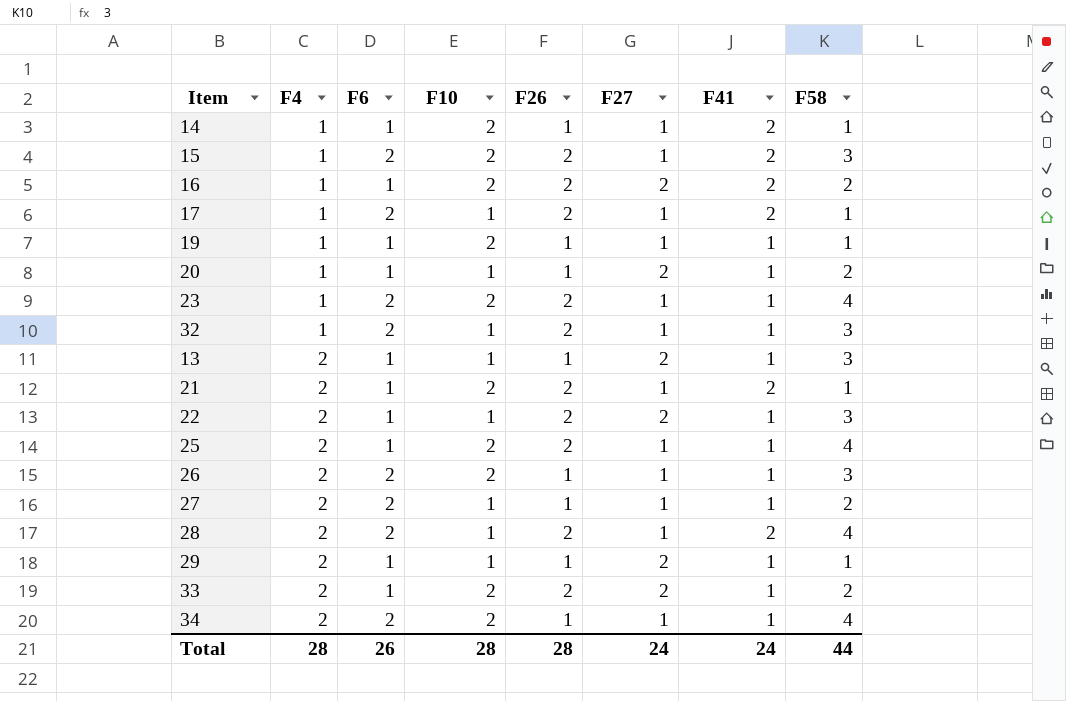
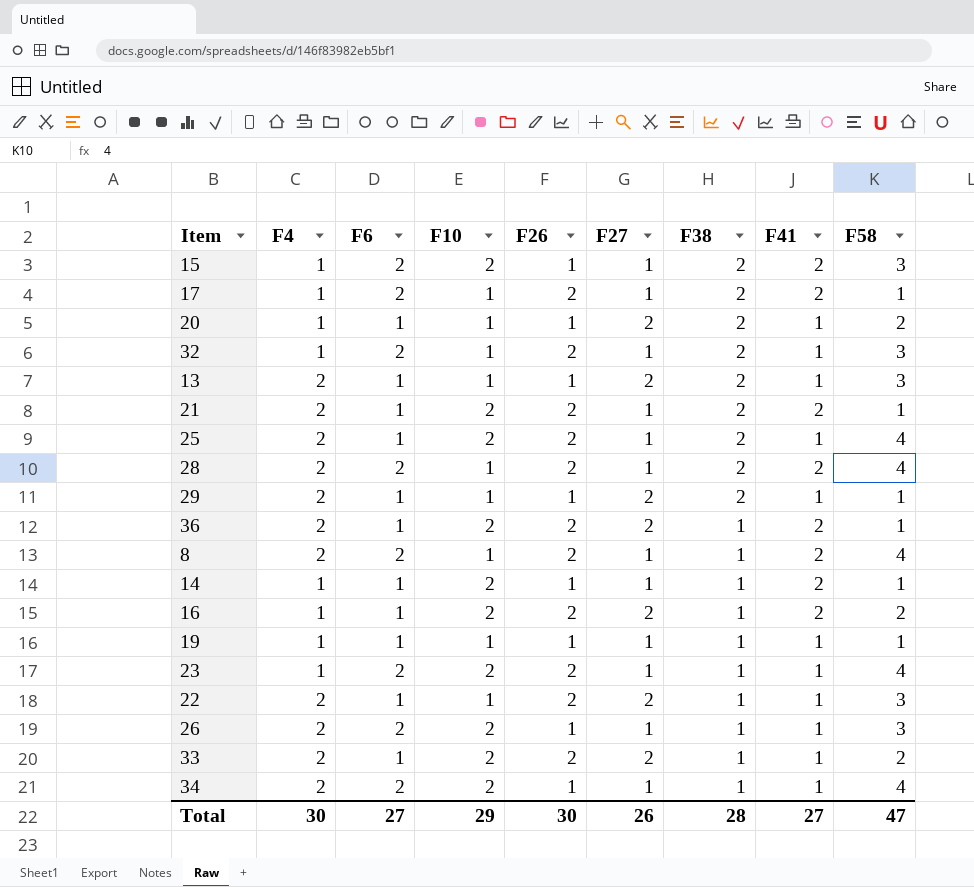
row order: F4 ascending -> F38 descending
column F38 | position: none -> 7
row 27: 2 | 2 | 1 | 1 | 1 | 1 | 2 -> none
15 | F26: 2 -> 1
row 36: none -> 2 | 1 | 2 | 2 | 2 | 1 | 2 | 1
row 8: none -> 2 | 2 | 1 | 2 | 1 | 1 | 2 | 4
19 | F10: 2 -> 1
Total | F4: 28 -> 30
Total | F6: 26 -> 27
Total | F10: 28 -> 29
Total | F26: 28 -> 30
Total | F27: 24 -> 26
Total | F41: 24 -> 27
Total | F58: 44 -> 47

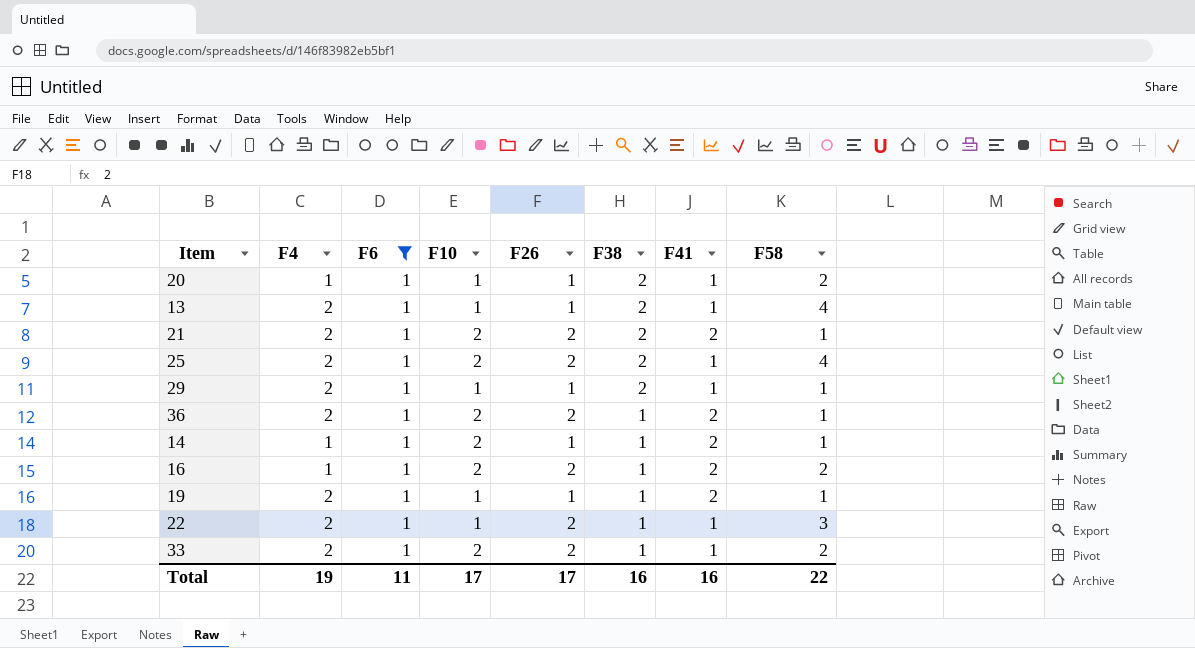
filter: none -> F6 = 1
column F27 | position: 6 -> none
13 | F58: 3 -> 4
19 | F4: 1 -> 2
19 | F41: 1 -> 2
Total | F4: 30 -> 19
Total | F6: 27 -> 11
Total | F10: 29 -> 17
Total | F26: 30 -> 17
Total | F38: 28 -> 16
Total | F41: 27 -> 16
Total | F58: 47 -> 22

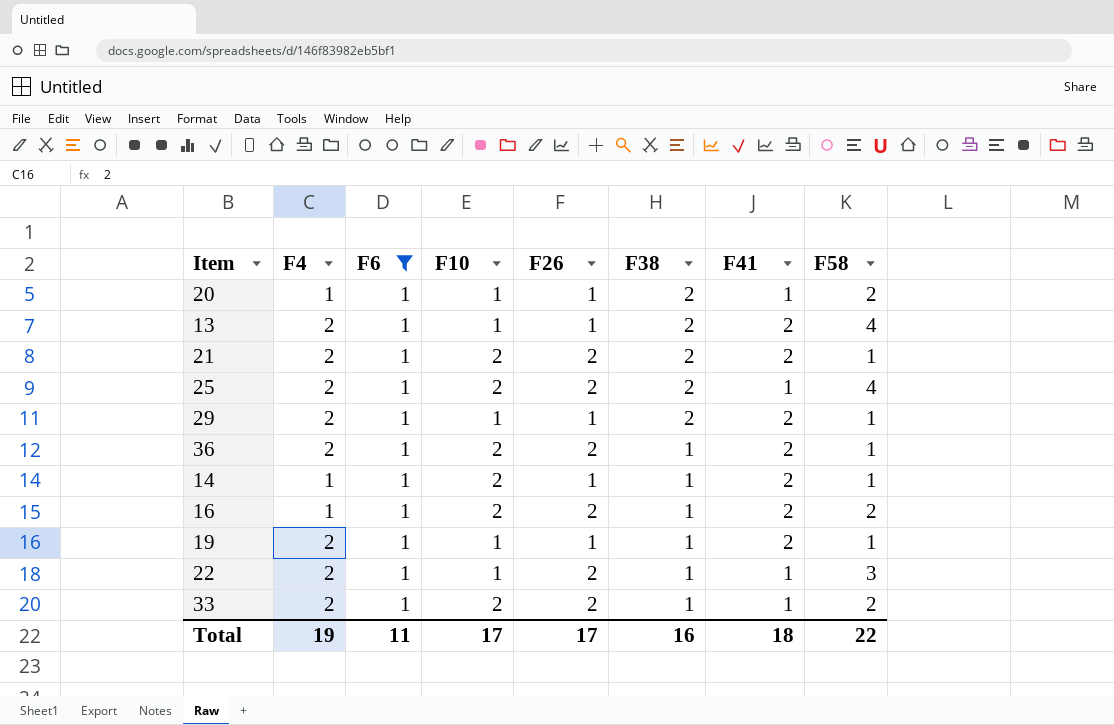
13 | F41: 1 -> 2
29 | F41: 1 -> 2
Total | F41: 16 -> 18

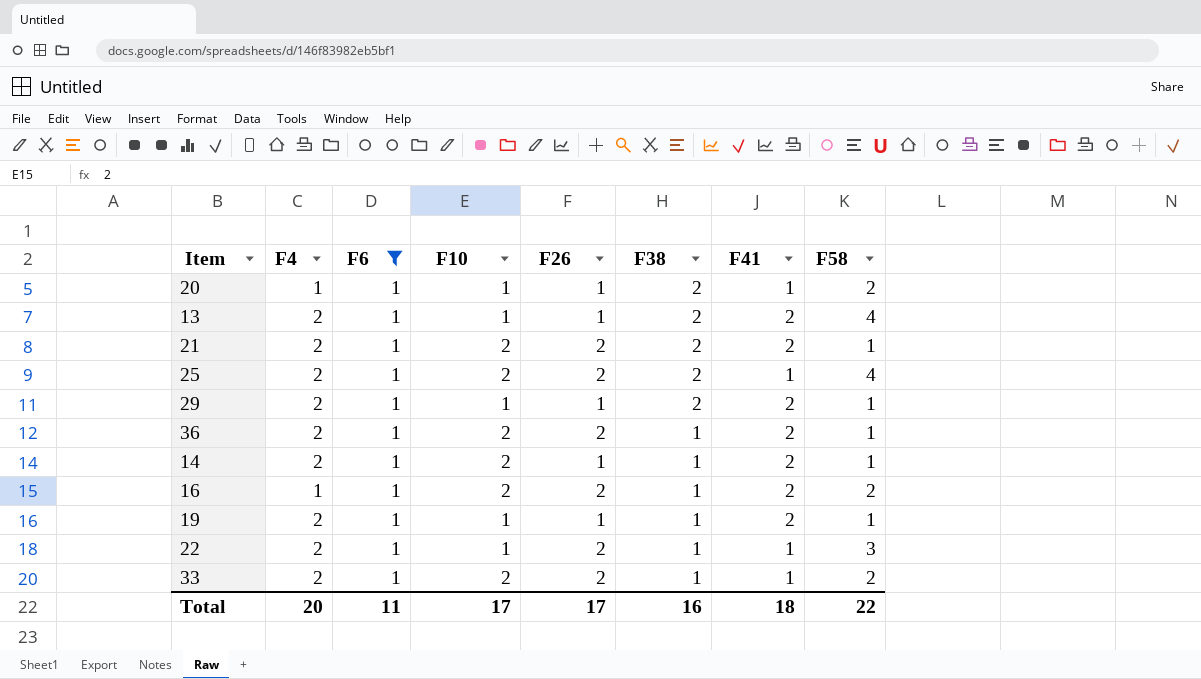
14 | F4: 1 -> 2
Total | F4: 19 -> 20

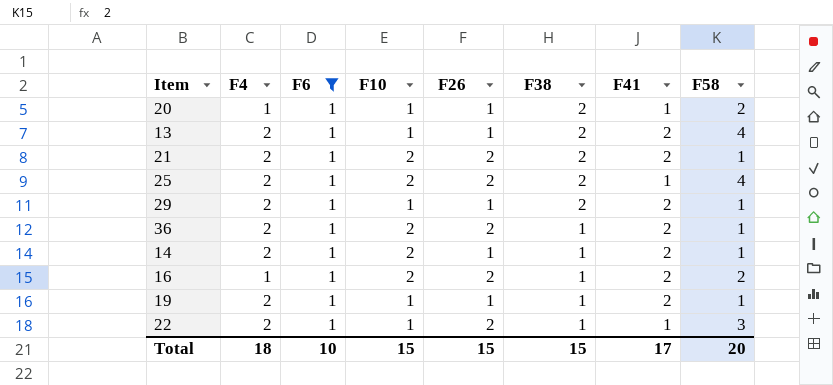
row 33: 2 | 1 | 2 | 2 | 1 | 1 | 2 -> none
Total | F4: 20 -> 18
Total | F6: 11 -> 10
Total | F10: 17 -> 15
Total | F26: 17 -> 15
Total | F38: 16 -> 15
Total | F41: 18 -> 17
Total | F58: 22 -> 20

